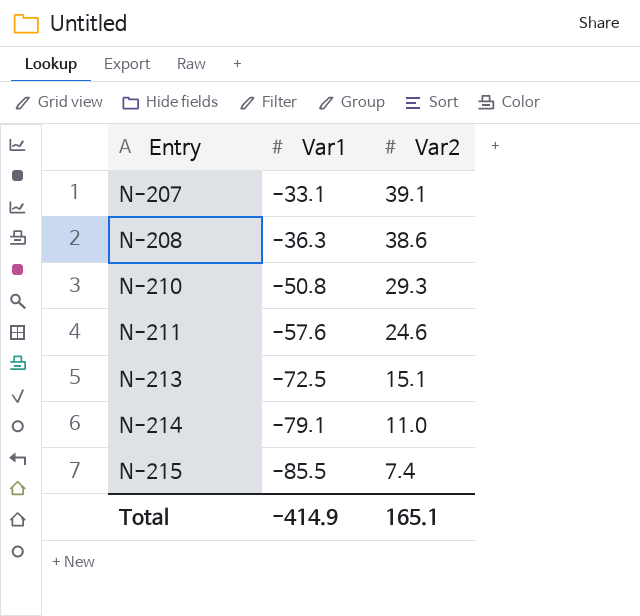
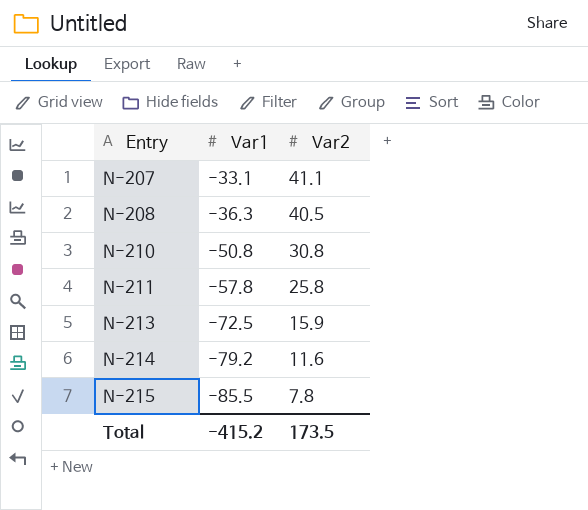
N-207 | Var2: 39.1 -> 41.1
N-208 | Var2: 38.6 -> 40.5
N-210 | Var2: 29.3 -> 30.8
N-211 | Var1: -57.6 -> -57.8
N-211 | Var2: 24.6 -> 25.8
N-213 | Var2: 15.1 -> 15.9
N-214 | Var1: -79.1 -> -79.2
N-214 | Var2: 11.0 -> 11.6
N-215 | Var2: 7.4 -> 7.8
Total | Var1: -414.9 -> -415.2
Total | Var2: 165.1 -> 173.5

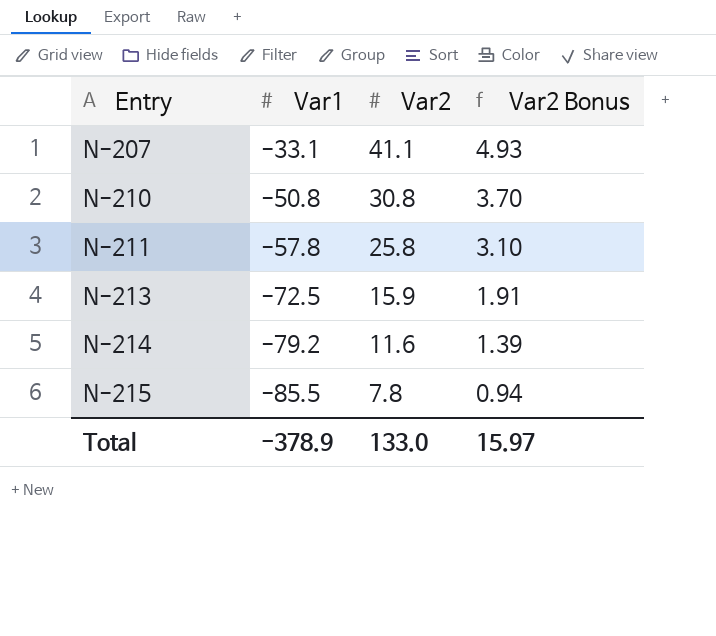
column Var2 Bonus | formula: none -> [Var2] * 0.12
row N-208: -36.3 | 40.5 -> none
Total | Var1: -415.2 -> -378.9
Total | Var2: 173.5 -> 133.0

